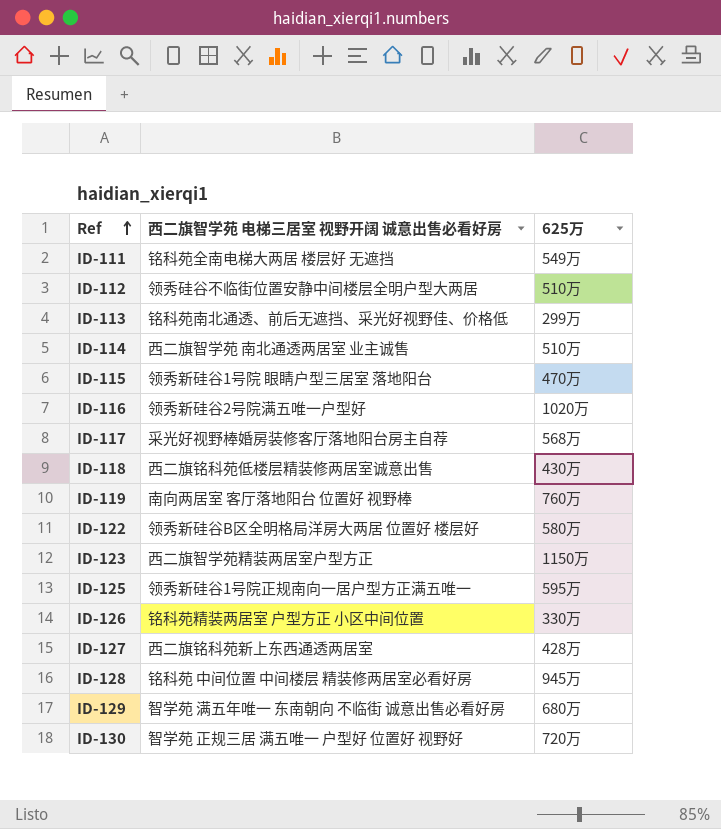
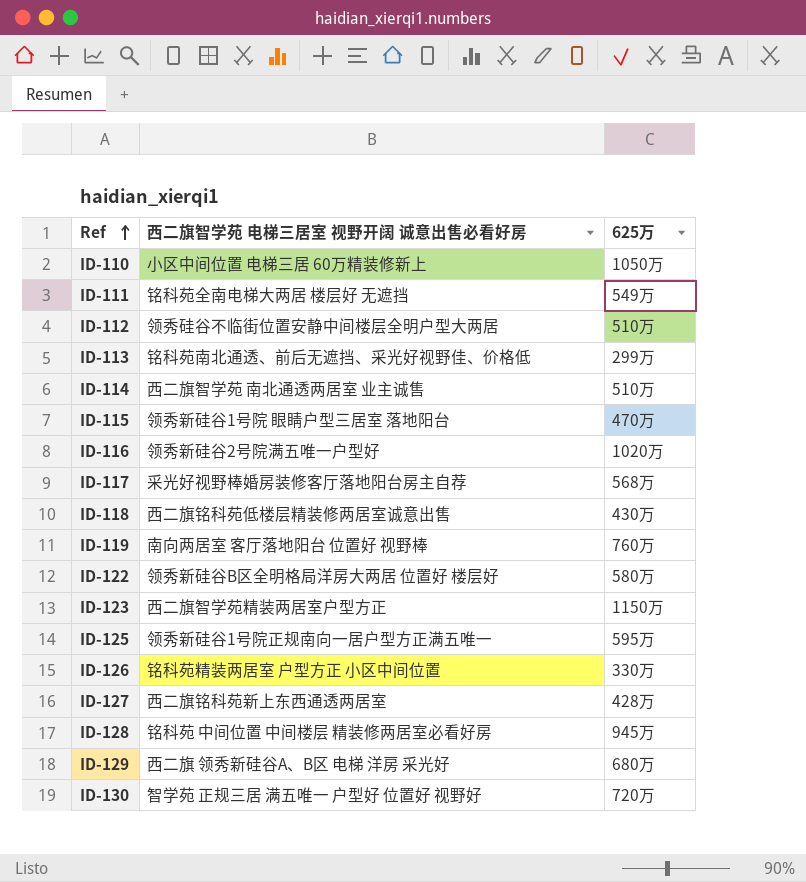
row ID-110: none -> 小区中间位置 电梯三居 60万精装修新上 | 1050万
ID-129 | 西二旗智学苑 电梯三居室 视野开阔 诚意出售必看好房: 智学苑 满五年唯一 东南朝向 不临街 诚意出售必看好房 -> 西二旗 领秀新硅谷A、B区 电梯 洋房 采光好

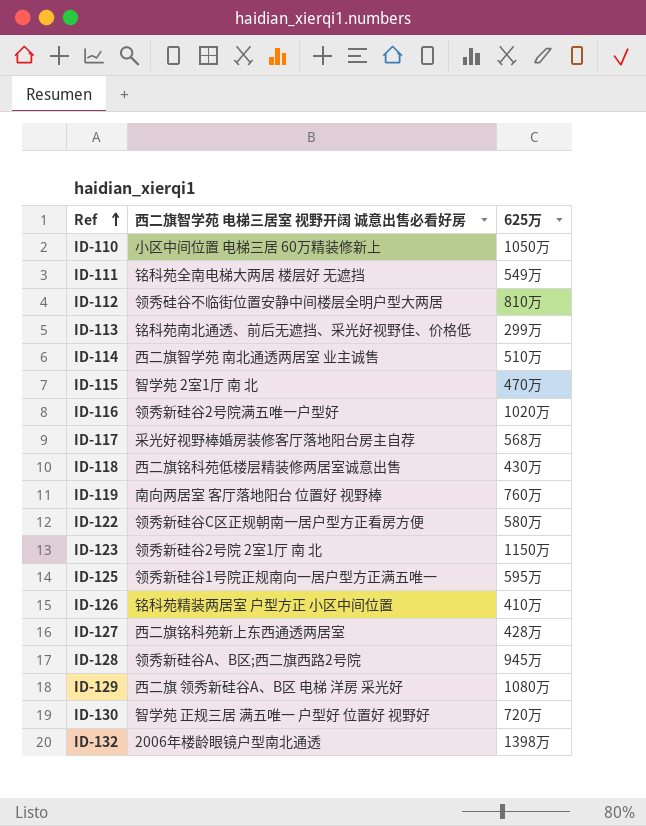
ID-112 | 625万: 510万 -> 810万
ID-115 | 西二旗智学苑 电梯三居室 视野开阔 诚意出售必看好房: 领秀新硅谷1号院 眼睛户型三居室 落地阳台 -> 智学苑 2室1厅 南 北
ID-122 | 西二旗智学苑 电梯三居室 视野开阔 诚意出售必看好房: 领秀新硅谷B区全明格局洋房大两居 位置好 楼层好 -> 领秀新硅谷C区正规朝南一居户型方正看房方便
ID-123 | 西二旗智学苑 电梯三居室 视野开阔 诚意出售必看好房: 西二旗智学苑精装两居室户型方正 -> 领秀新硅谷2号院 2室1厅 南 北
ID-126 | 625万: 330万 -> 410万
ID-128 | 西二旗智学苑 电梯三居室 视野开阔 诚意出售必看好房: 铭科苑 中间位置 中间楼层 精装修两居室必看好房 -> 领秀新硅谷A、B区;西二旗西路2号院
ID-129 | 625万: 680万 -> 1080万
row ID-132: none -> 2006年楼龄眼镜户型南北通透 | 1398万

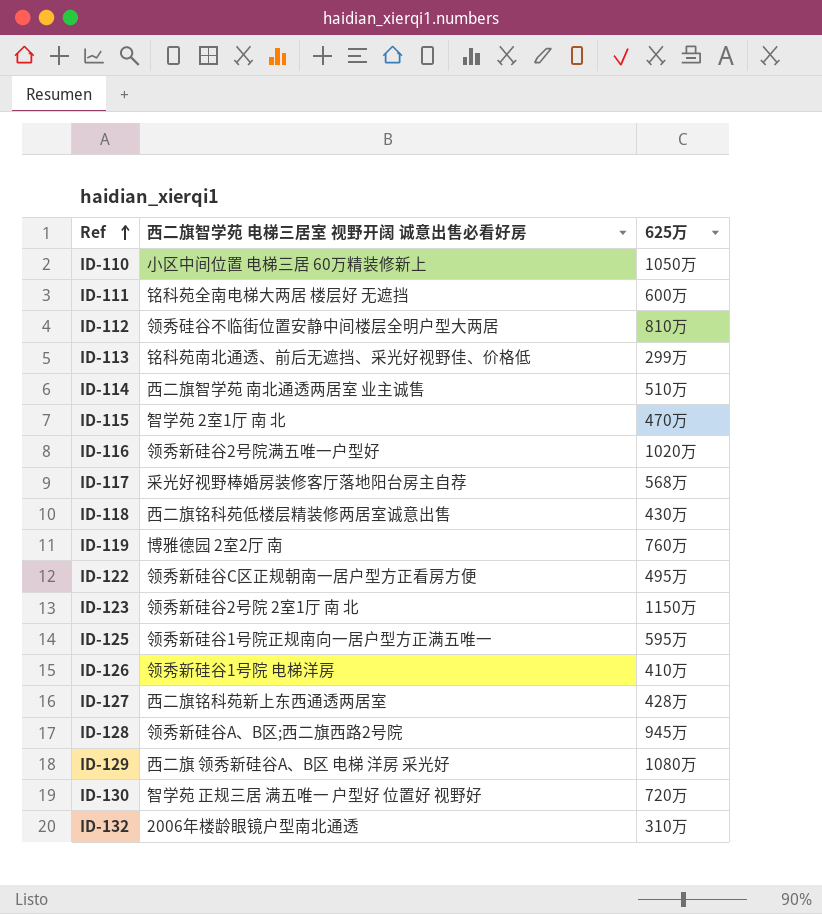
ID-111 | 625万: 549万 -> 600万
ID-119 | 西二旗智学苑 电梯三居室 视野开阔 诚意出售必看好房: 南向两居室 客厅落地阳台 位置好 视野棒 -> 博雅德园 2室2厅 南
ID-122 | 625万: 580万 -> 495万
ID-126 | 西二旗智学苑 电梯三居室 视野开阔 诚意出售必看好房: 铭科苑精装两居室 户型方正 小区中间位置 -> 领秀新硅谷1号院 电梯洋房
ID-132 | 625万: 1398万 -> 310万

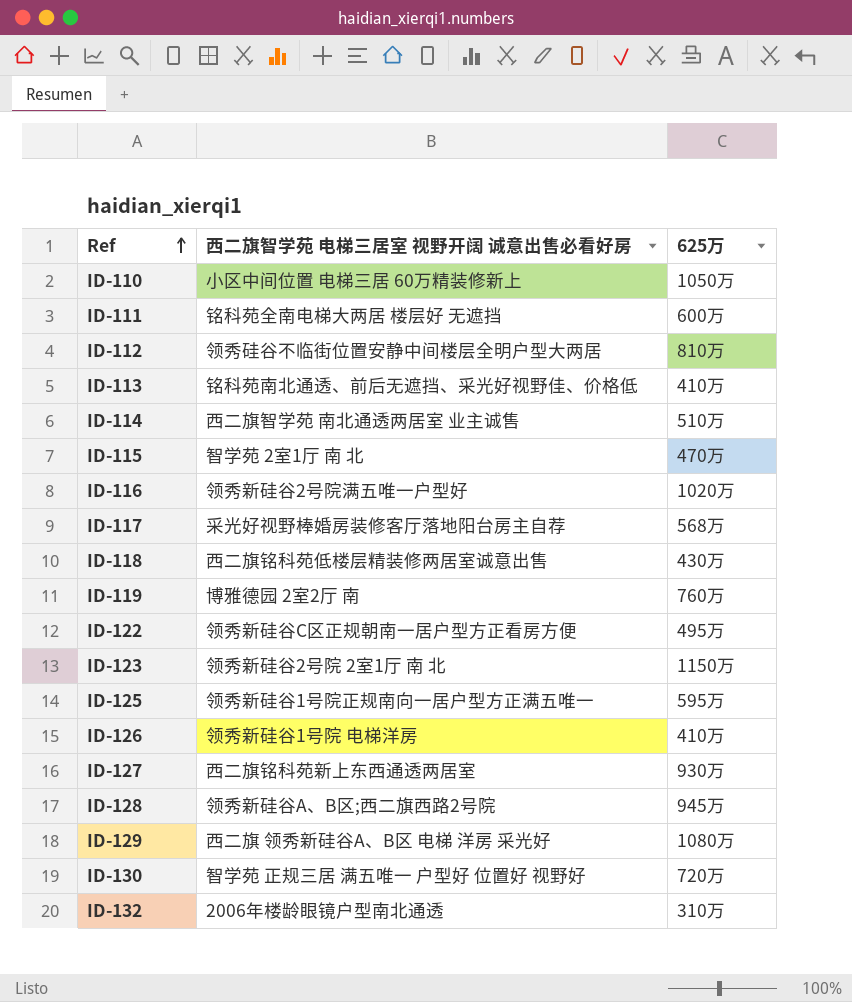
ID-113 | 625万: 299万 -> 410万
ID-127 | 625万: 428万 -> 930万

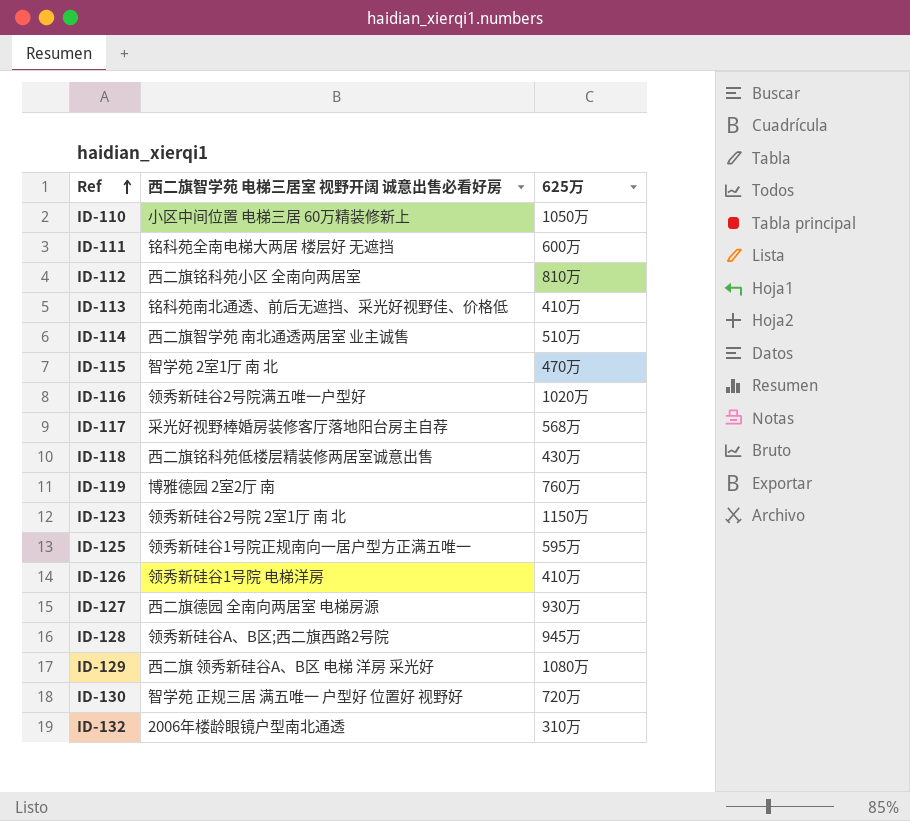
row ID-122: 领秀新硅谷C区正规朝南一居户型方正看房方便 | 495万 -> none
ID-112 | 西二旗智学苑 电梯三居室 视野开阔 诚意出售必看好房: 领秀硅谷不临街位置安静中间楼层全明户型大两居 -> 西二旗铭科苑小区 全南向两居室
ID-127 | 西二旗智学苑 电梯三居室 视野开阔 诚意出售必看好房: 西二旗铭科苑新上东西通透两居室 -> 西二旗德园 全南向两居室 电梯房源

